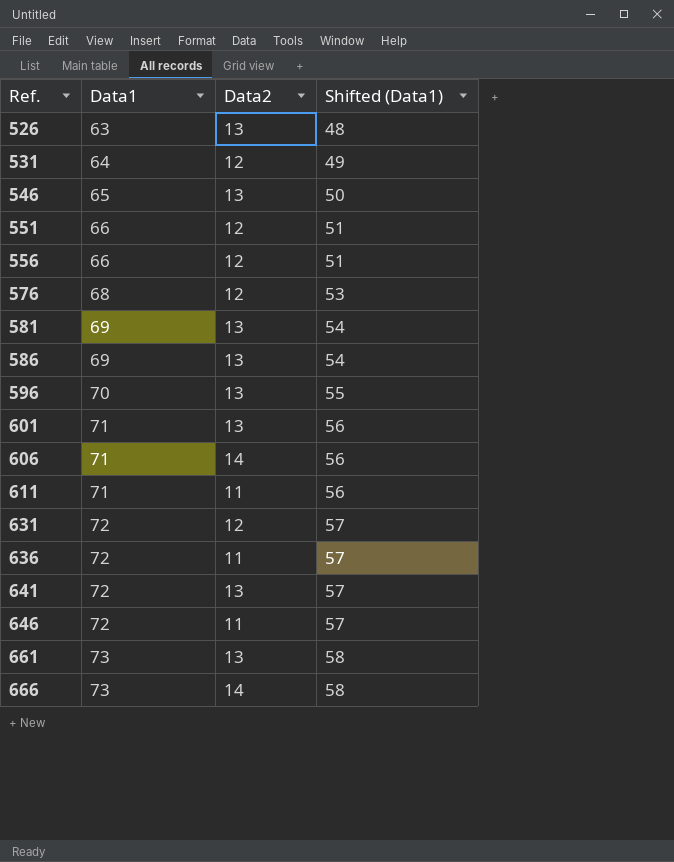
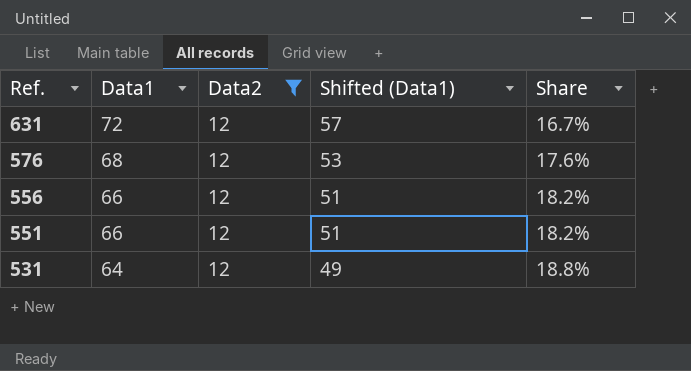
filter: none -> Data2 = 12
row order: Ref. ascending -> Ref. descending
column Share | formula: none -> [Data2] / [Data1]

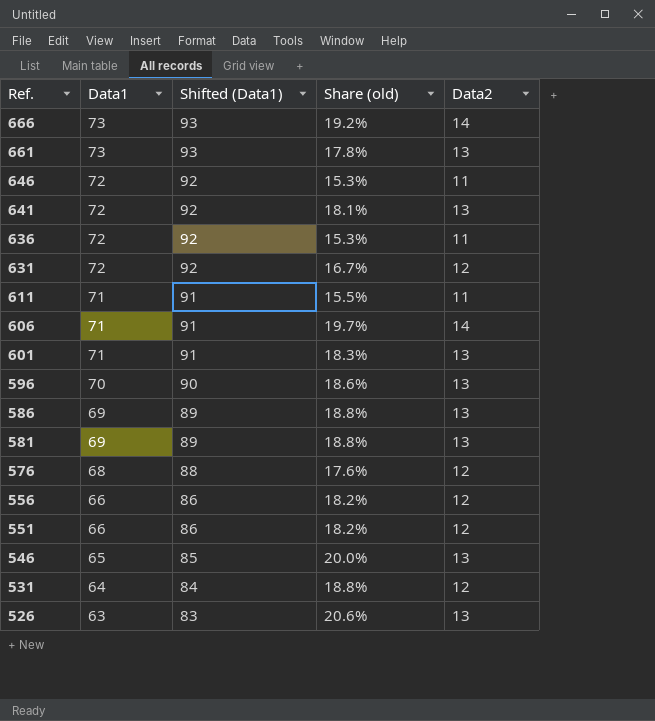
filter: Data2 = 12 -> none
column Shifted (Data1) | formula: [Data1] - 15 -> [Data1] + 20
column name: Share -> Share (old)
column Data2 | position: 3 -> 5

